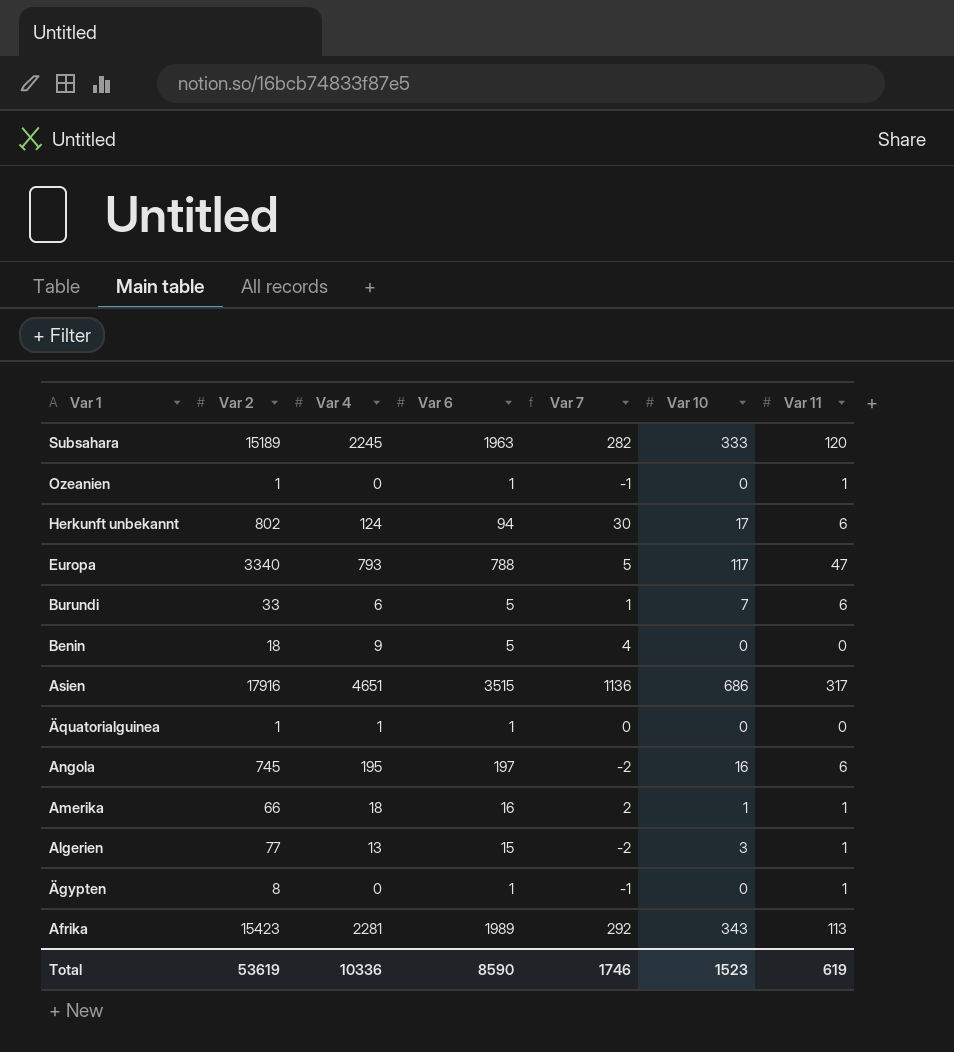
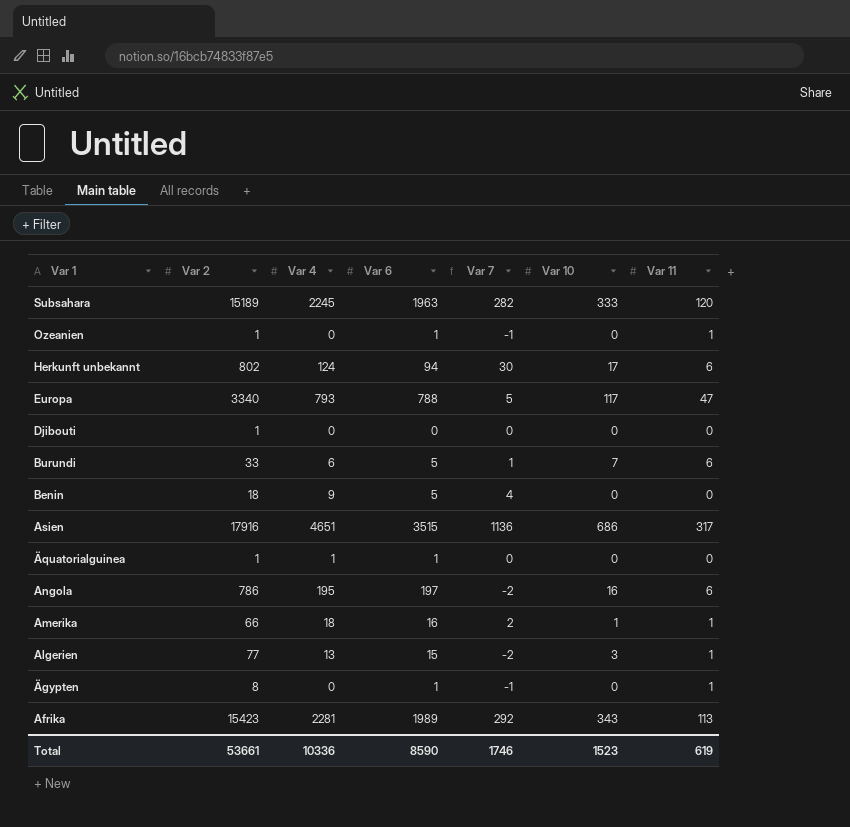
row Djibouti: none -> 1 | 0 | 0 | 0 | 0 | 0
Angola | Var 2: 745 -> 786
Total | Var 2: 53619 -> 53661

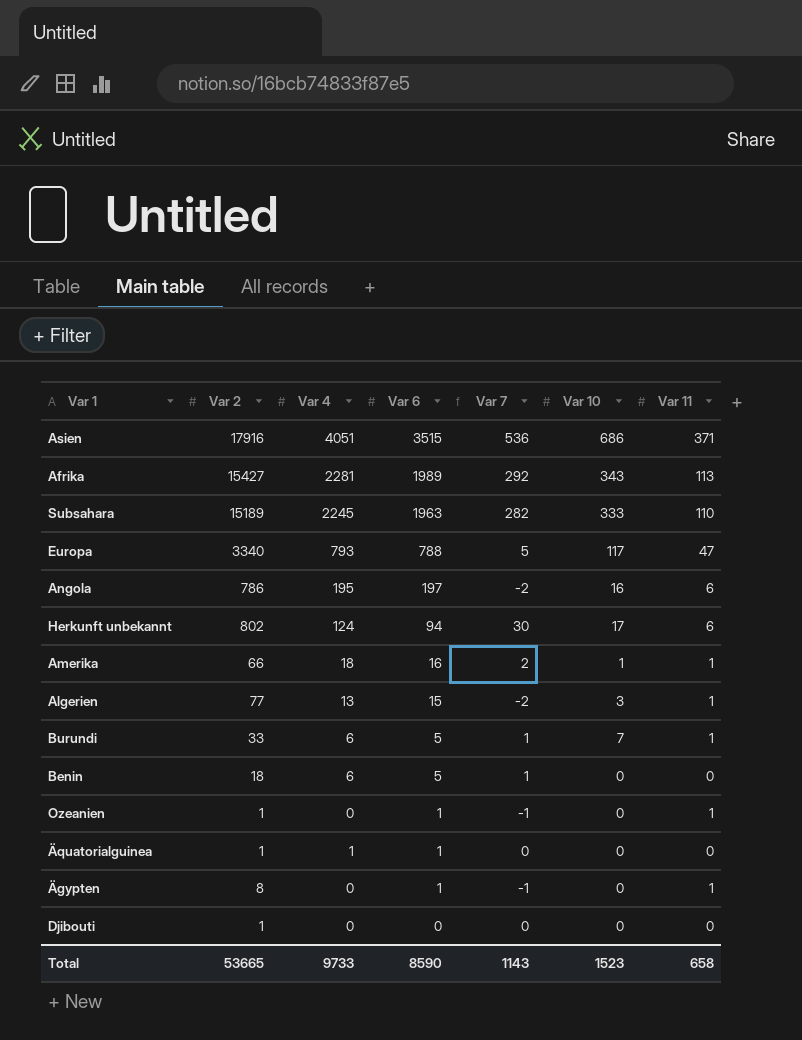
row order: Var 1 descending -> Var 6 descending
Asien | Var 4: 4651 -> 4051
Asien | Var 7: 1136 -> 536
Asien | Var 11: 317 -> 371
Afrika | Var 2: 15423 -> 15427
Subsahara | Var 11: 120 -> 110
Burundi | Var 11: 6 -> 1
Benin | Var 4: 9 -> 6
Benin | Var 7: 4 -> 1
Total | Var 2: 53661 -> 53665
Total | Var 4: 10336 -> 9733
Total | Var 7: 1746 -> 1143
Total | Var 11: 619 -> 658

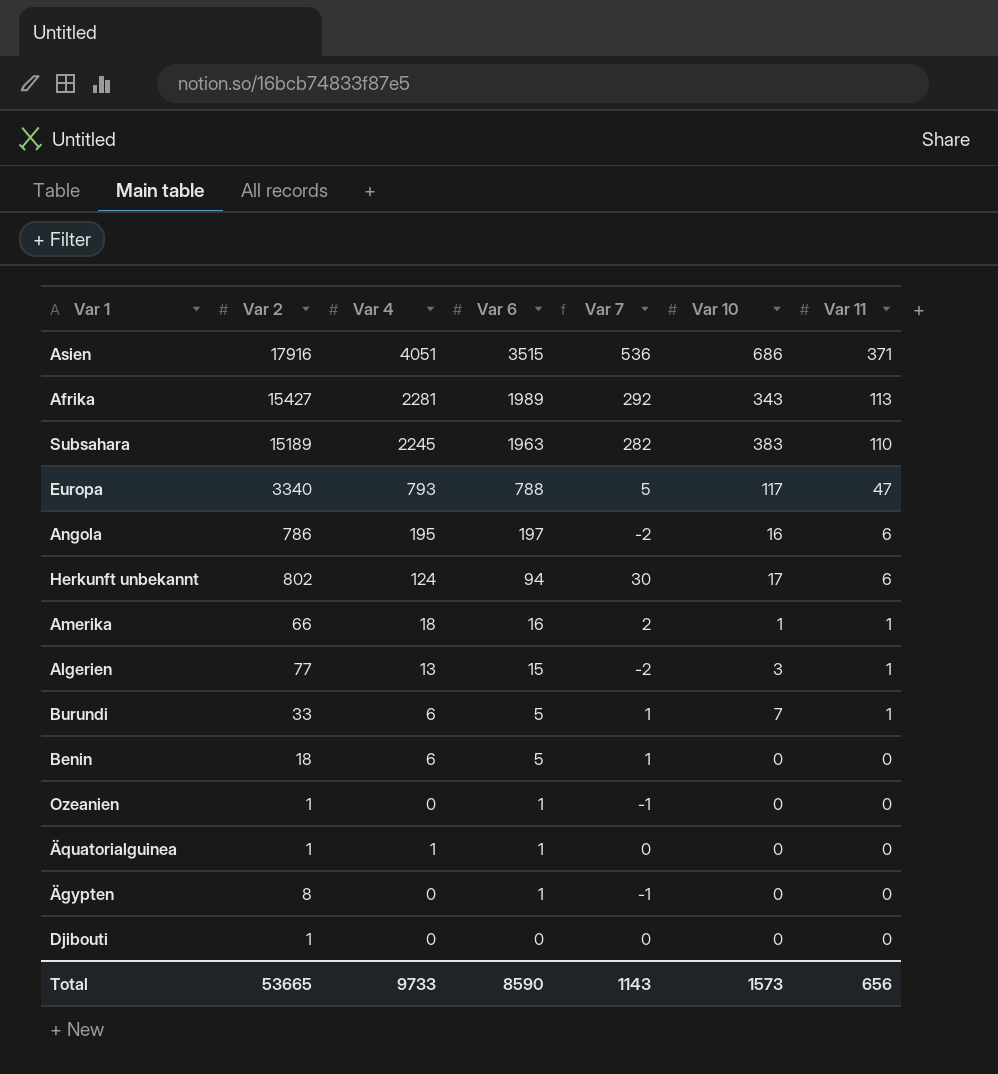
Subsahara | Var 10: 333 -> 383
Ozeanien | Var 11: 1 -> 0
Ägypten | Var 11: 1 -> 0
Total | Var 10: 1523 -> 1573
Total | Var 11: 658 -> 656

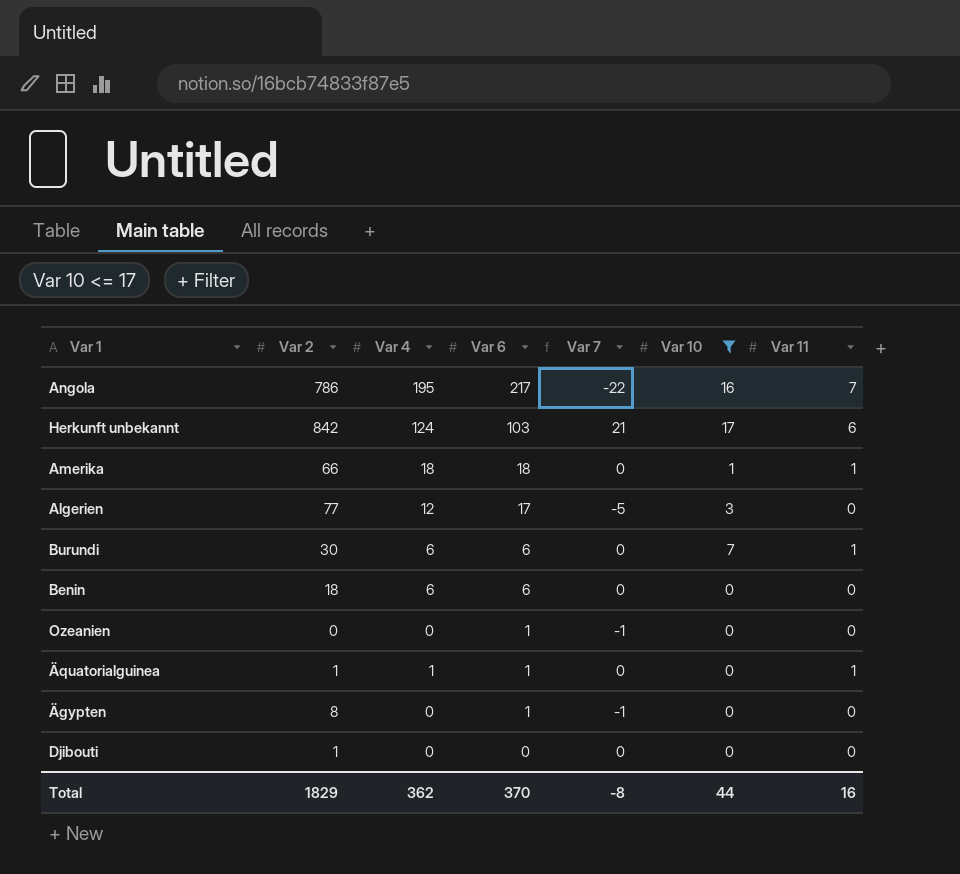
filter: none -> Var 10 <= 17
Angola | Var 6: 197 -> 217
Angola | Var 7: -2 -> -22
Angola | Var 11: 6 -> 7
Herkunft unbekannt | Var 2: 802 -> 842
Herkunft unbekannt | Var 6: 94 -> 103
Herkunft unbekannt | Var 7: 30 -> 21
Amerika | Var 6: 16 -> 18
Amerika | Var 7: 2 -> 0
Algerien | Var 4: 13 -> 12
Algerien | Var 6: 15 -> 17
Algerien | Var 7: -2 -> -5
Algerien | Var 11: 1 -> 0
Burundi | Var 2: 33 -> 30
Burundi | Var 6: 5 -> 6
Burundi | Var 7: 1 -> 0
Benin | Var 6: 5 -> 6
Benin | Var 7: 1 -> 0
Ozeanien | Var 2: 1 -> 0
Äquatorialguinea | Var 11: 0 -> 1
Total | Var 2: 53665 -> 1829
Total | Var 4: 9733 -> 362
Total | Var 6: 8590 -> 370
Total | Var 7: 1143 -> -8
Total | Var 10: 1573 -> 44
Total | Var 11: 656 -> 16

